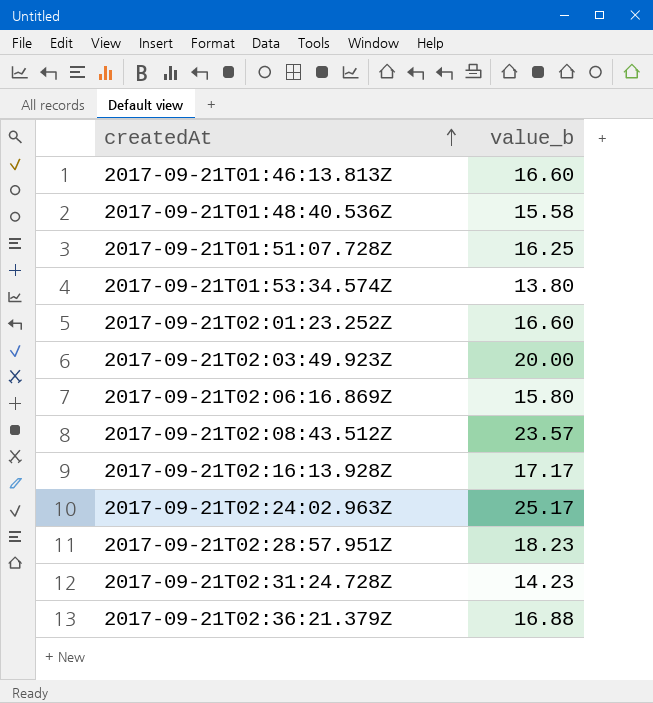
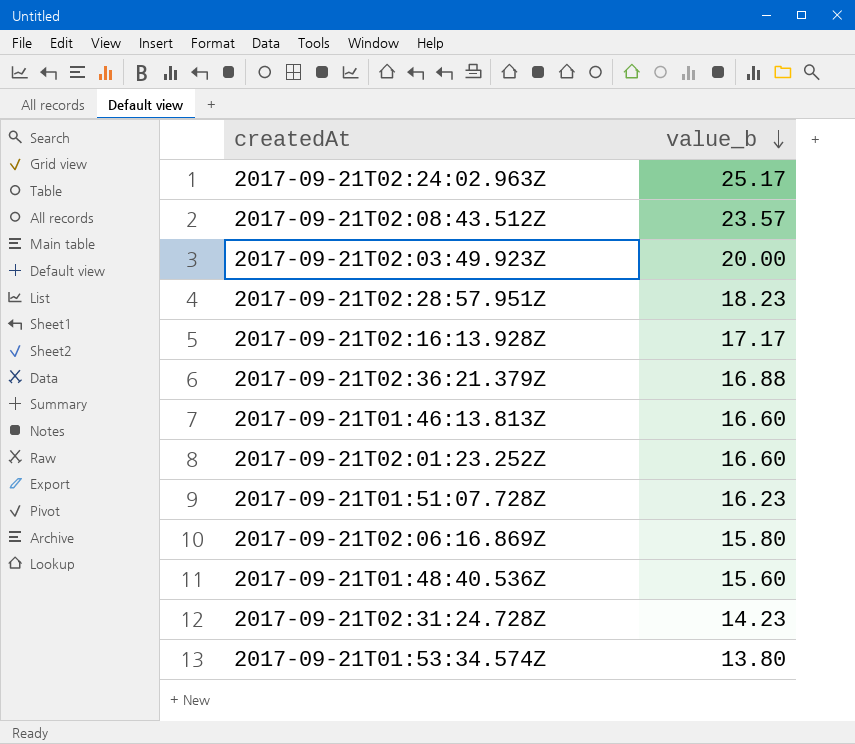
row order: createdAt ascending -> value_b descending
2017-09-21T01:51:07.728Z | value_b: 16.25 -> 16.23
2017-09-21T01:48:40.536Z | value_b: 15.58 -> 15.60

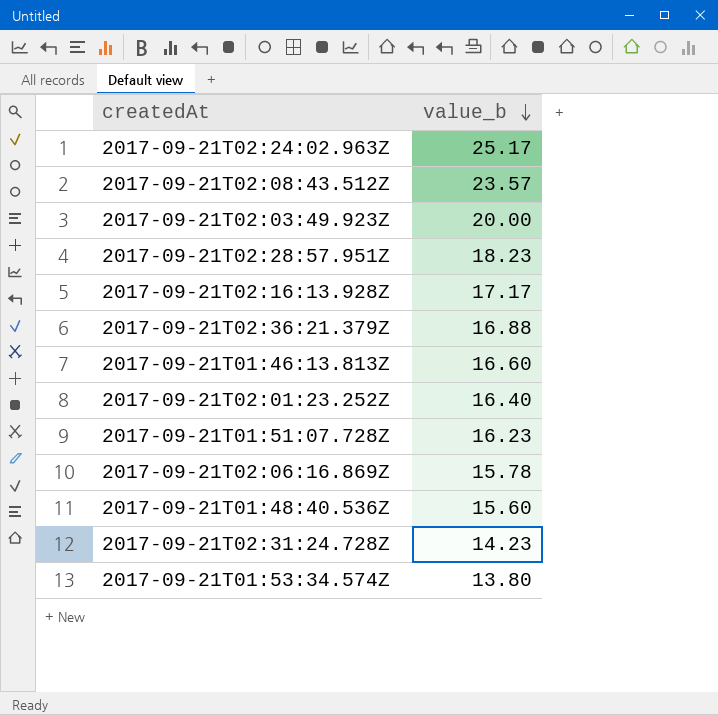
2017-09-21T02:01:23.252Z | value_b: 16.60 -> 16.40
2017-09-21T02:06:16.869Z | value_b: 15.80 -> 15.78

